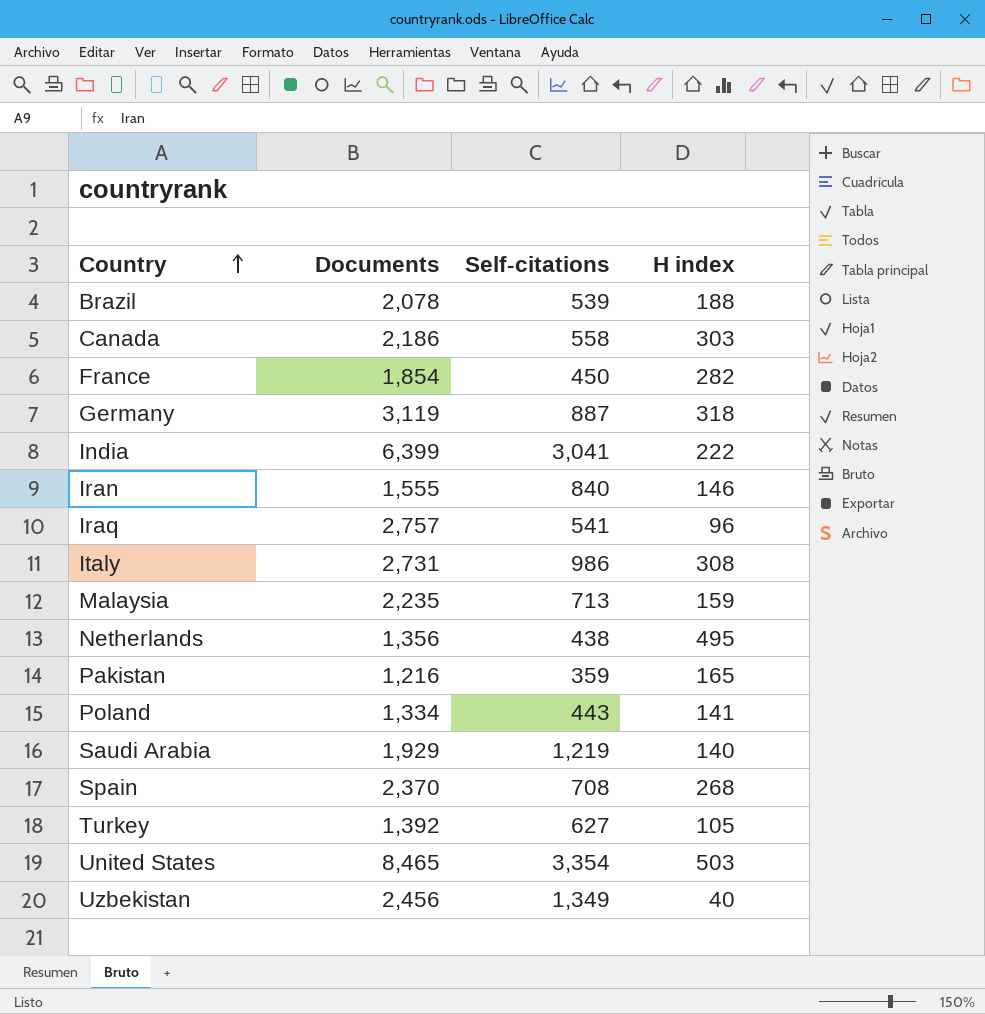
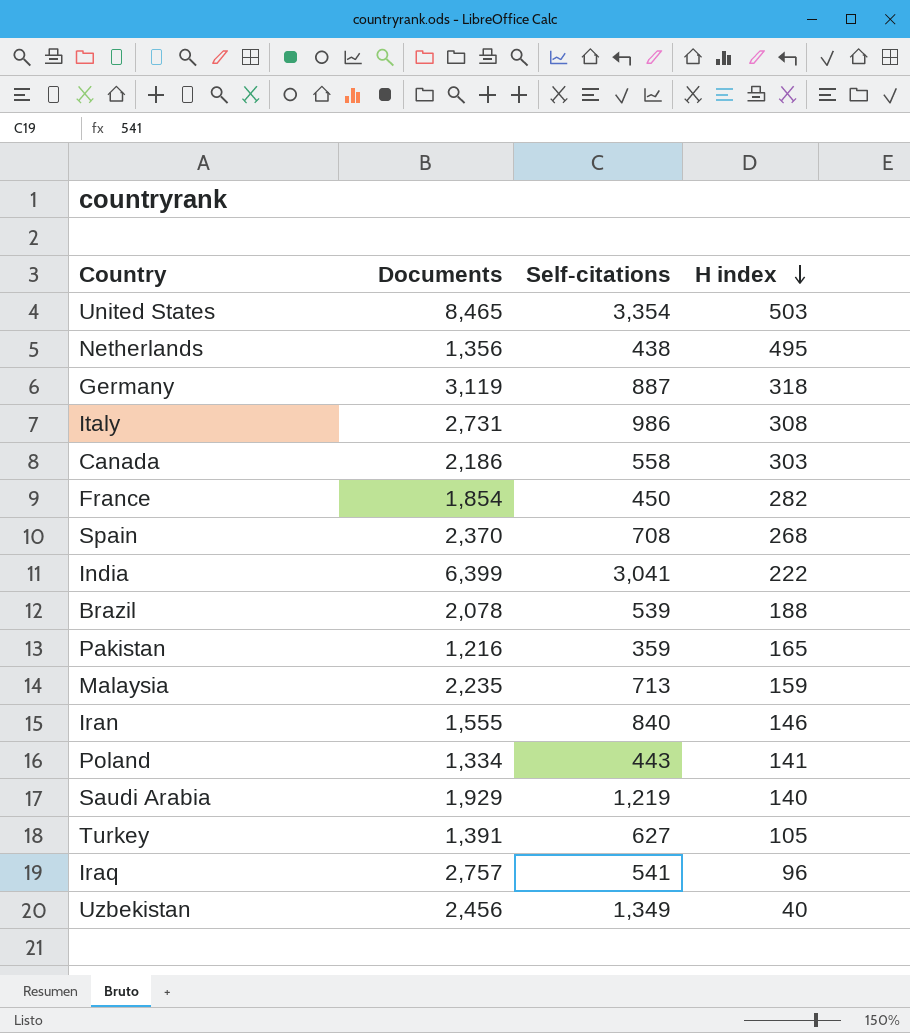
row order: Country ascending -> H index descending
Turkey | Documents: 1,392 -> 1,391

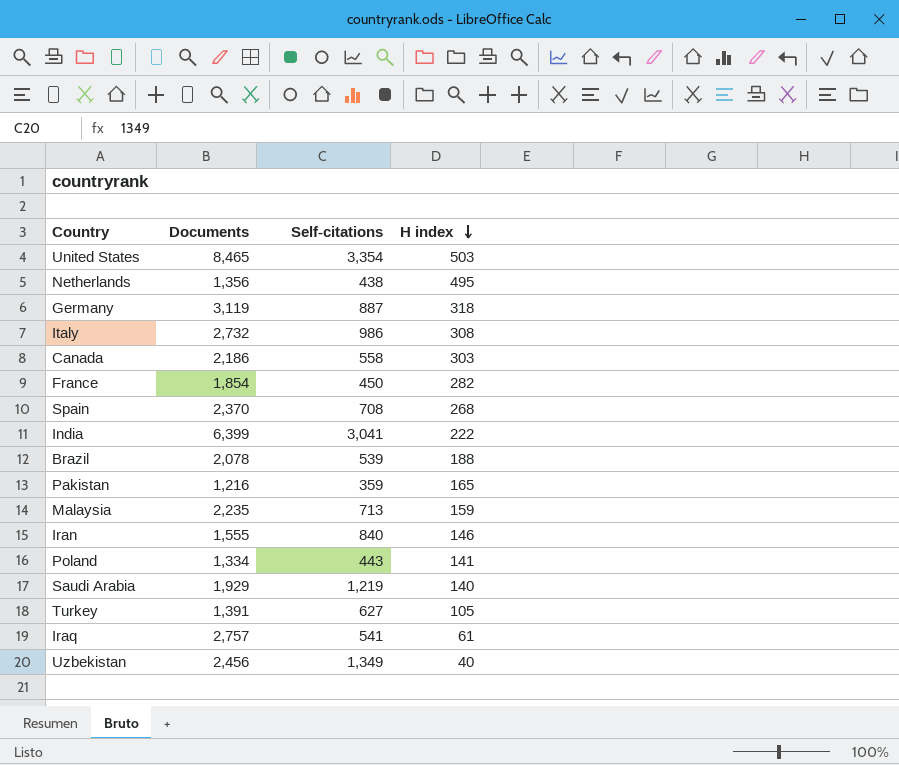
Italy | Documents: 2,731 -> 2,732
Iraq | H index: 96 -> 61

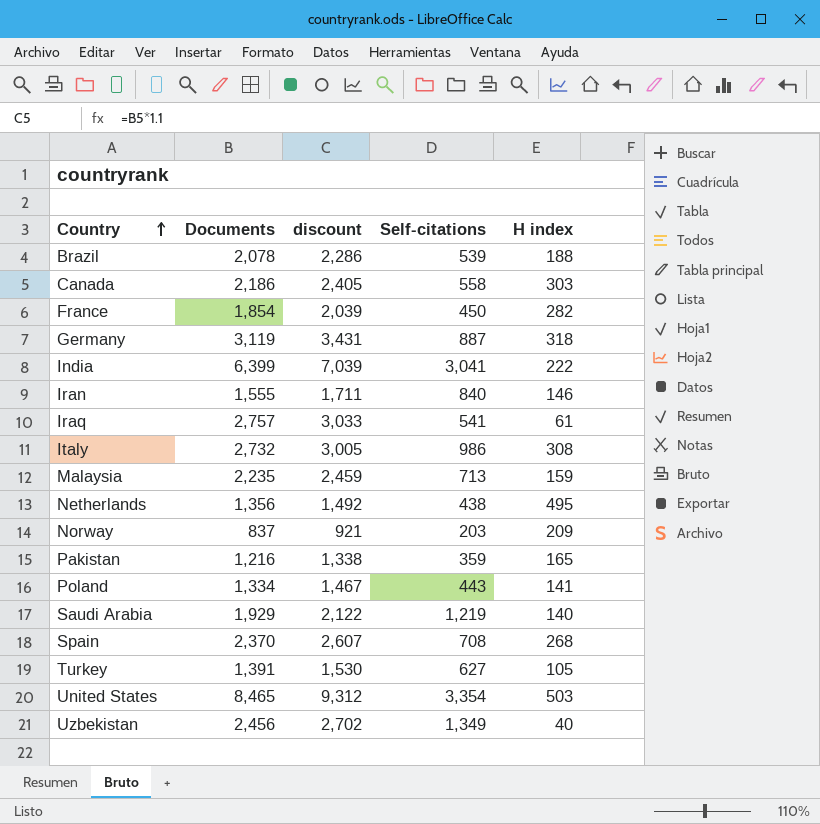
row order: H index descending -> Country ascending
column discount | formula: none -> [Documents] * 1.1
row Norway: none -> 837 | 921 | 203 | 209

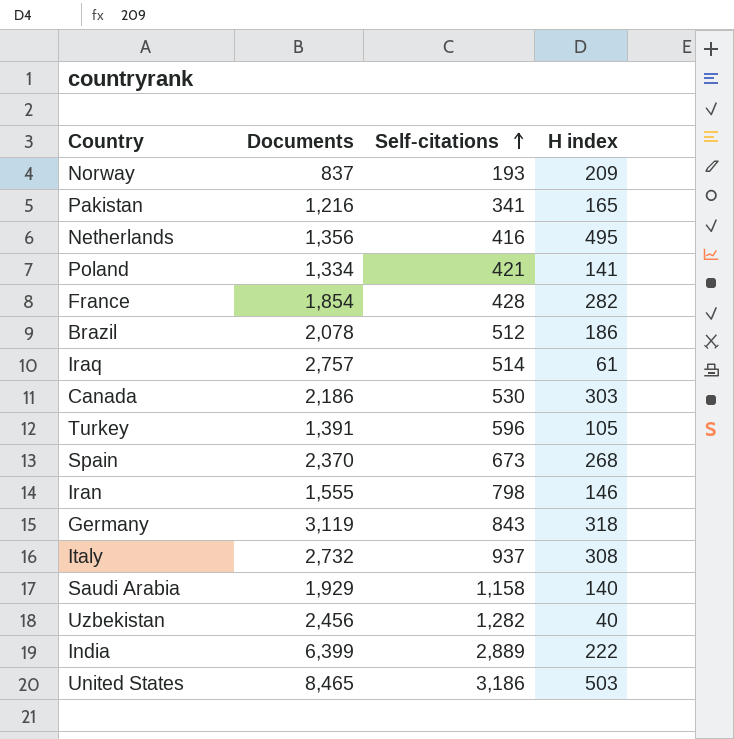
row order: Country ascending -> Self-citations ascending
column discount | formula: [Documents] * 1.1 -> none
row Malaysia: 2,235 | 2,459 | 713 | 159 -> none
Norway | Self-citations: 203 -> 193
Pakistan | Self-citations: 359 -> 341
Netherlands | Self-citations: 438 -> 416
Poland | Self-citations: 443 -> 421
France | Self-citations: 450 -> 428
Brazil | Self-citations: 539 -> 512
Brazil | H index: 188 -> 186
Iraq | Self-citations: 541 -> 514
Canada | Self-citations: 558 -> 530
Turkey | Self-citations: 627 -> 596
Spain | Self-citations: 708 -> 673
Iran | Self-citations: 840 -> 798
Germany | Self-citations: 887 -> 843
Italy | Self-citations: 986 -> 937
Saudi Arabia | Self-citations: 1,219 -> 1,158
Uzbekistan | Self-citations: 1,349 -> 1,282
India | Self-citations: 3,041 -> 2,889
United States | Self-citations: 3,354 -> 3,186

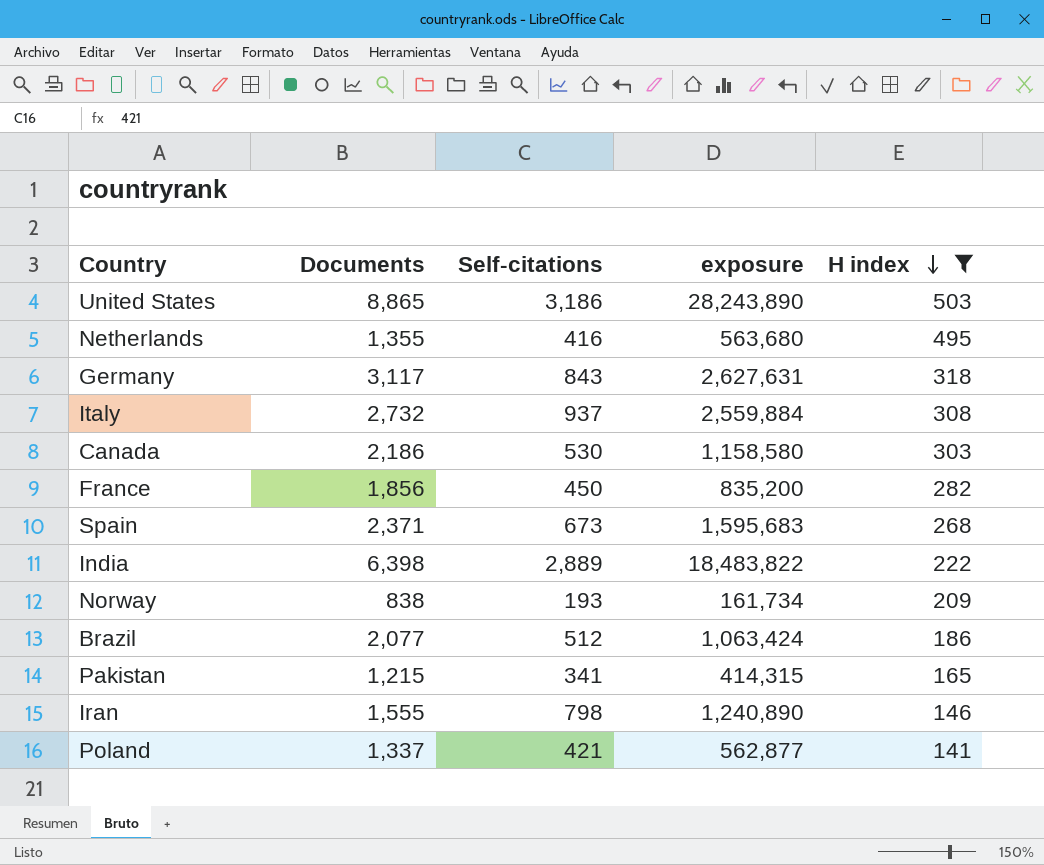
filter: none -> H index >= 141
row order: Self-citations ascending -> H index descending
column exposure | formula: none -> [Documents] * [Self-citations]
United States | Documents: 8,465 -> 8,865
Netherlands | Documents: 1,356 -> 1,355
Germany | Documents: 3,119 -> 3,117
France | Documents: 1,854 -> 1,856
France | Self-citations: 428 -> 450
Spain | Documents: 2,370 -> 2,371
India | Documents: 6,399 -> 6,398
Norway | Documents: 837 -> 838
Brazil | Documents: 2,078 -> 2,077
Pakistan | Documents: 1,216 -> 1,215
Poland | Documents: 1,334 -> 1,337

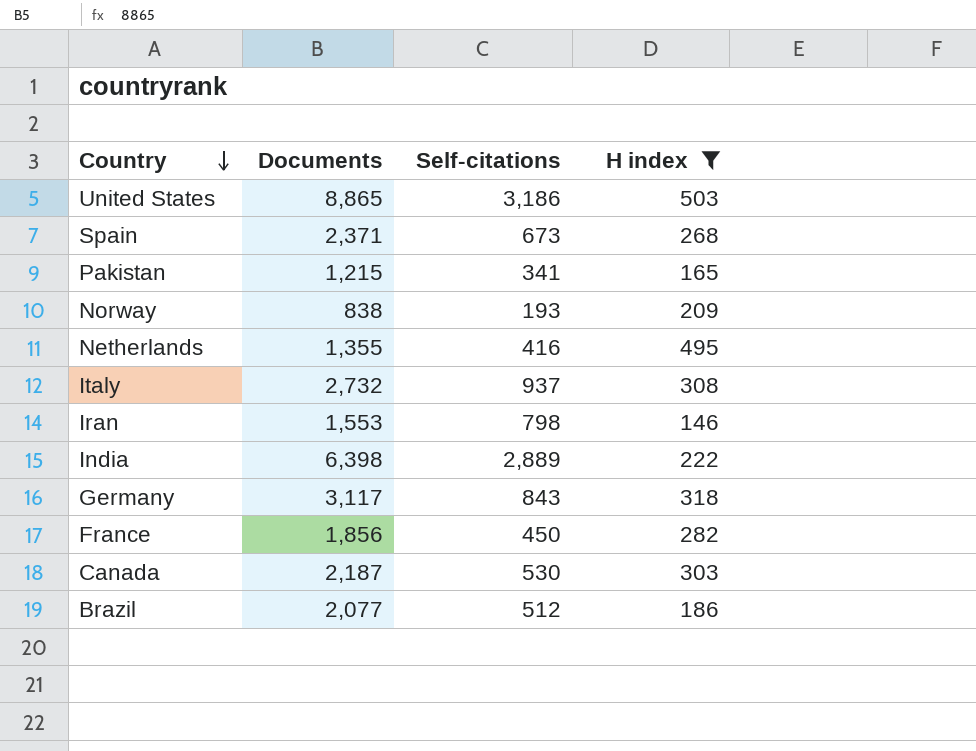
row order: H index descending -> Country descending
column exposure | formula: [Documents] * [Self-citations] -> none
row Poland: 1,337 | 421 | 562,877 | 141 -> none
Iran | Documents: 1,555 -> 1,553
Canada | Documents: 2,186 -> 2,187

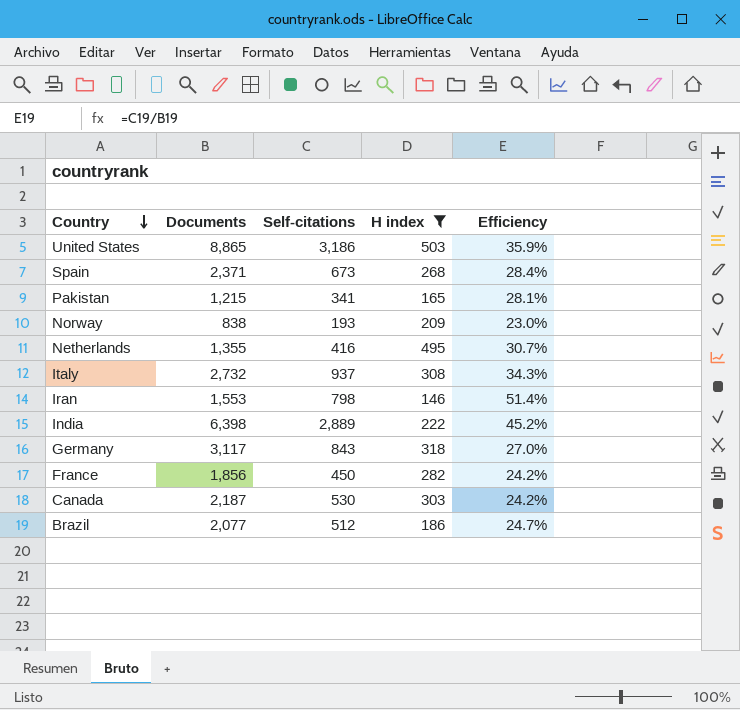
column Efficiency | formula: none -> [Self-citations] / [Documents]

